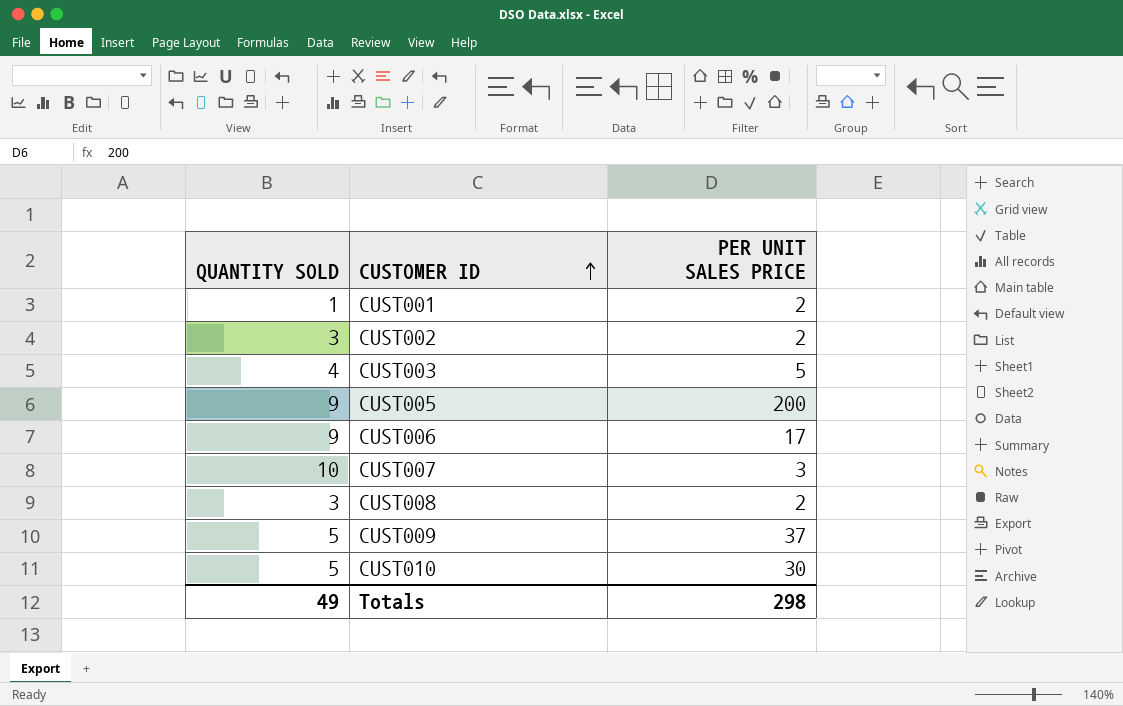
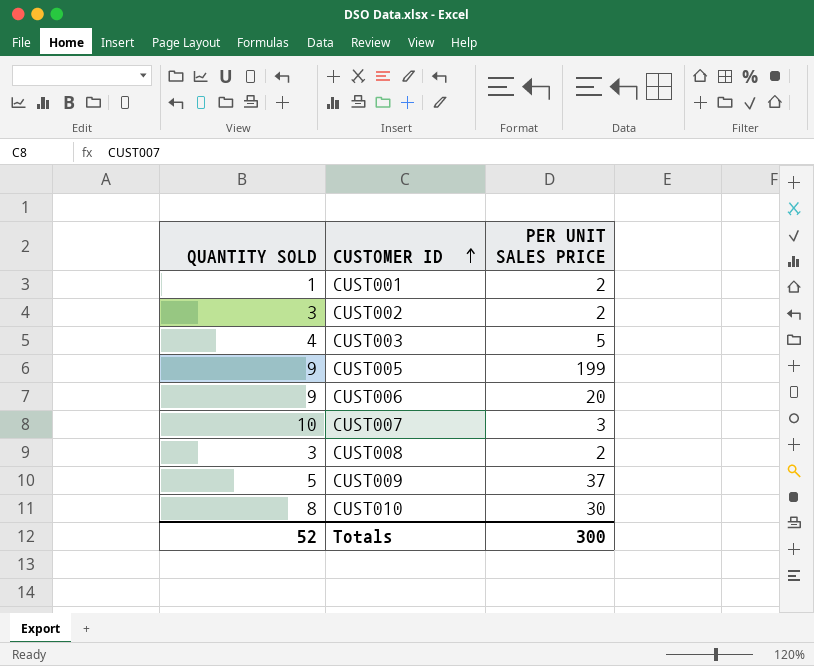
CUST005 | PER UNIT SALES PRICE: 200 -> 199
CUST006 | PER UNIT SALES PRICE: 17 -> 20
CUST010 | QUANTITY SOLD: 5 -> 8
Totals | QUANTITY SOLD: 49 -> 52
Totals | PER UNIT SALES PRICE: 298 -> 300

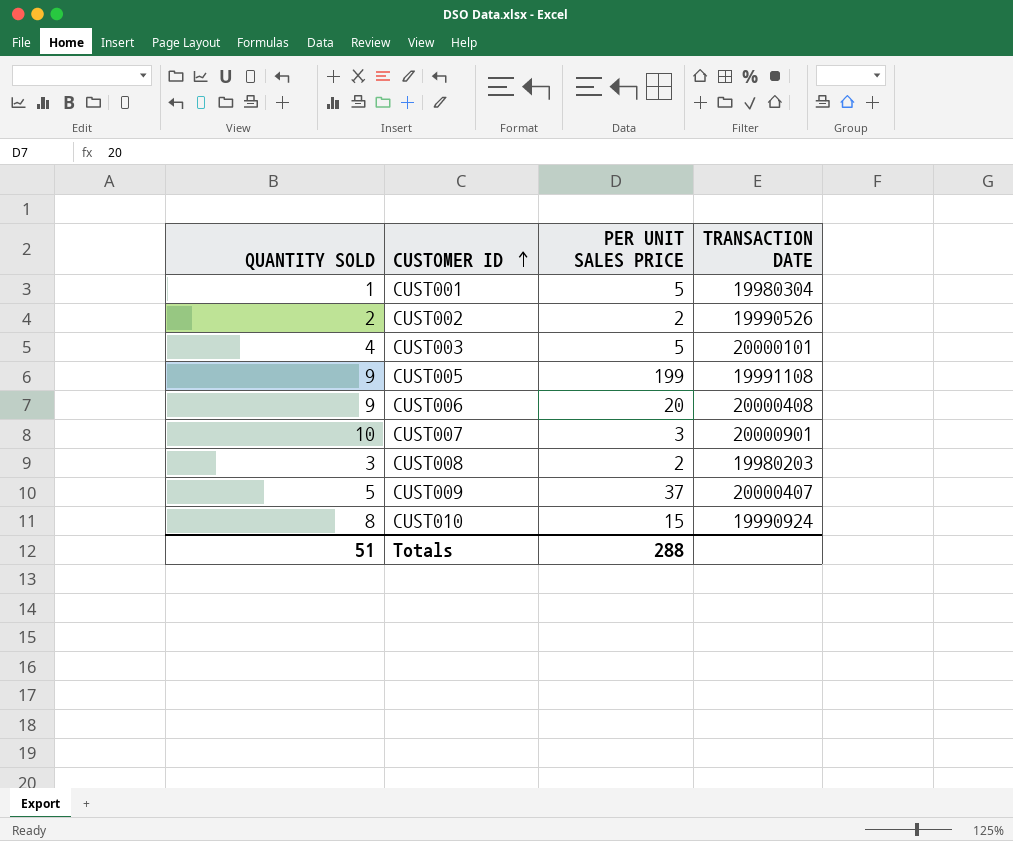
column TRANSACTION DATE | position: none -> 4
CUST001 | PER UNIT SALES PRICE: 2 -> 5
CUST002 | QUANTITY SOLD: 3 -> 2
CUST010 | PER UNIT SALES PRICE: 30 -> 15
Totals | QUANTITY SOLD: 52 -> 51
Totals | PER UNIT SALES PRICE: 300 -> 288

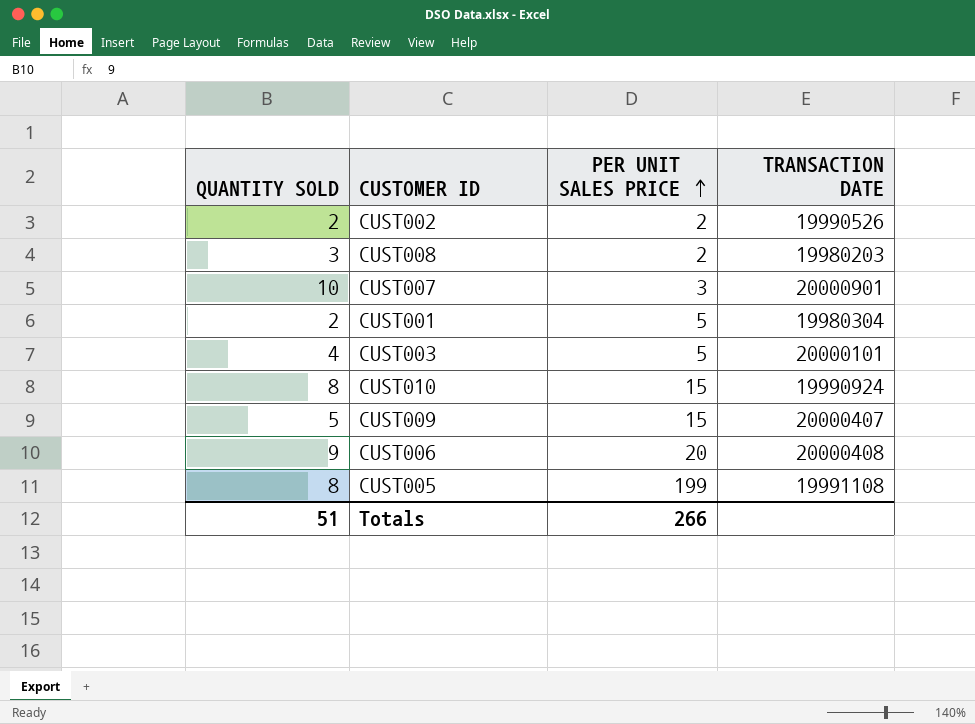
row order: CUSTOMER ID ascending -> PER UNIT SALES PRICE ascending
CUST001 | QUANTITY SOLD: 1 -> 2
CUST009 | PER UNIT SALES PRICE: 37 -> 15
CUST005 | QUANTITY SOLD: 9 -> 8
Totals | PER UNIT SALES PRICE: 288 -> 266

